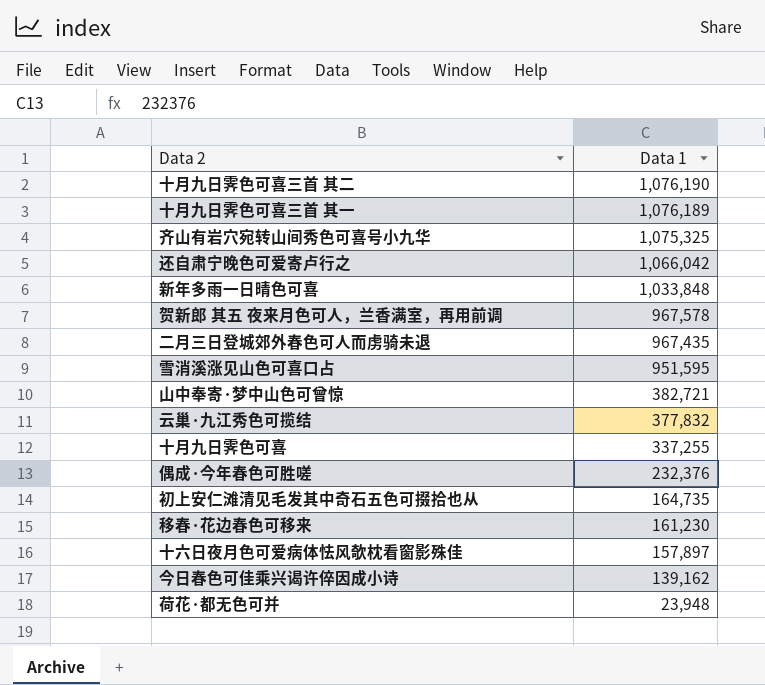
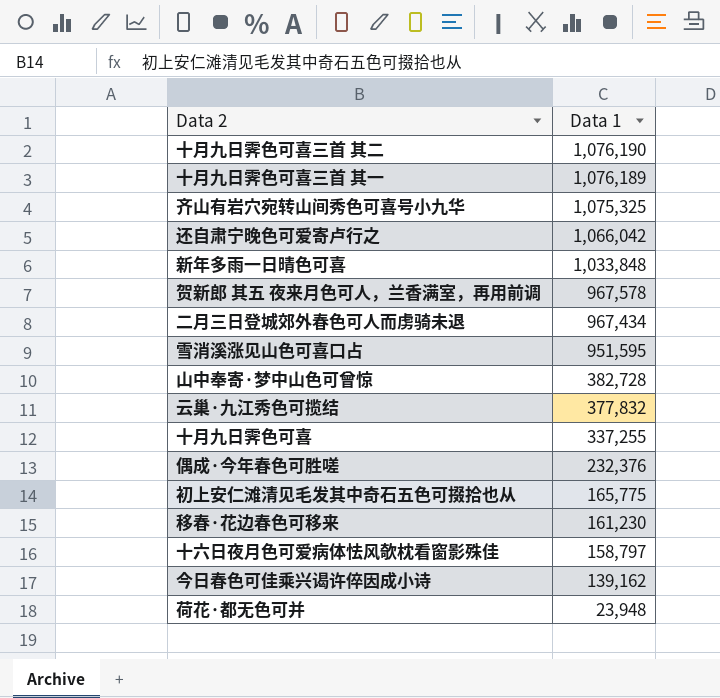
二月三日登城郊外春色可人而虏骑未退 | Data 1: 967,435 -> 967,434
山中奉寄·梦中山色可曾惊 | Data 1: 382,721 -> 382,728
初上安仁滩清见毛发其中奇石五色可掇拾也从 | Data 1: 164,735 -> 165,775
十六日夜月色可爱病体怯风欹枕看窗影殊佳 | Data 1: 157,897 -> 158,797

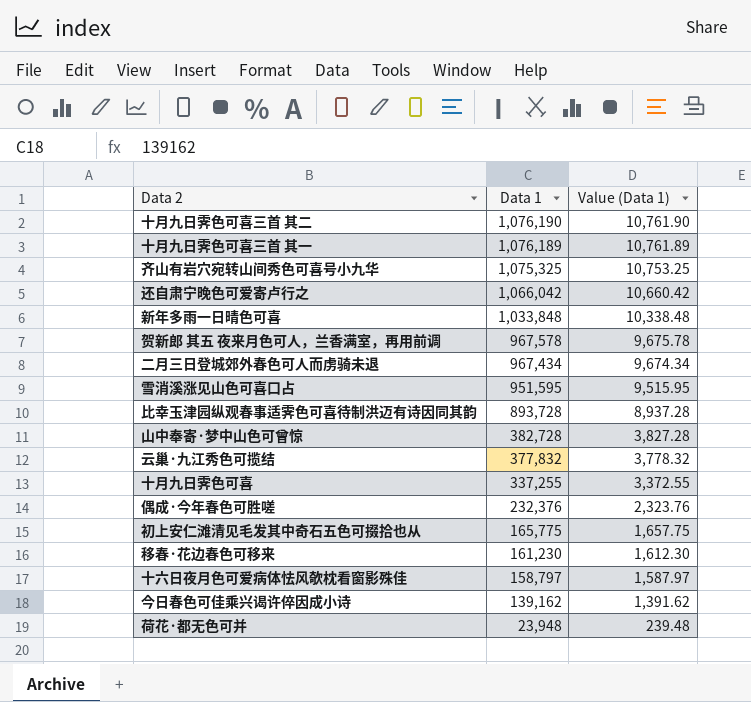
column Value (Data 1) | formula: none -> [Data 1] * 0.01
row 比幸玉津园纵观春事适霁色可喜待制洪迈有诗因同其韵: none -> 893,728 | 8,937.28

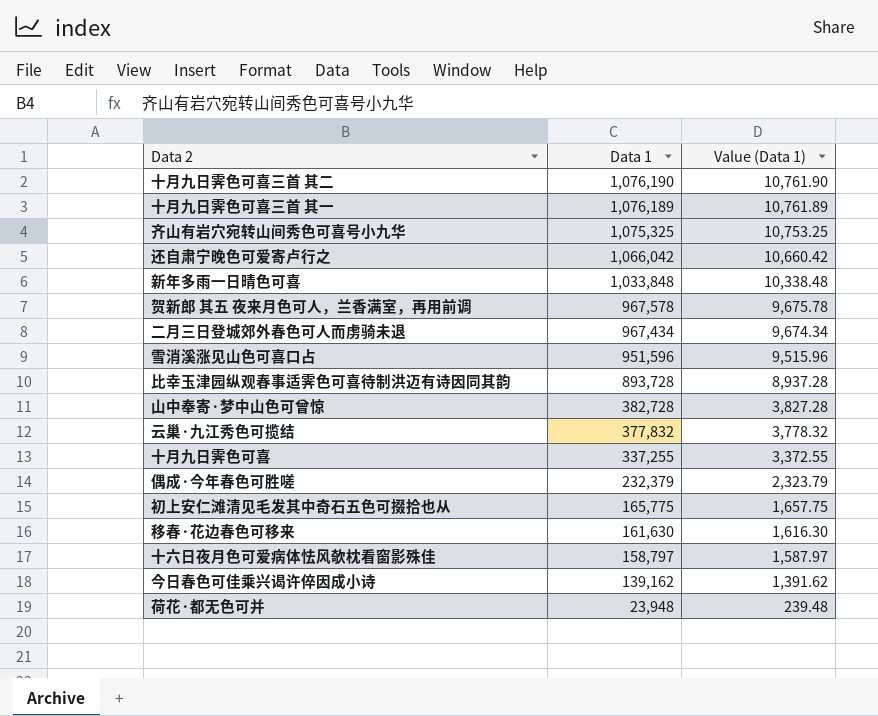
雪消溪涨见山色可喜口占 | Data 1: 951,595 -> 951,596
雪消溪涨见山色可喜口占 | Value (Data 1): 9,515.95 -> 9,515.96
偶成·今年春色可胜嗟 | Data 1: 232,376 -> 232,379
偶成·今年春色可胜嗟 | Value (Data 1): 2,323.76 -> 2,323.79
移春·花边春色可移来 | Data 1: 161,230 -> 161,630
移春·花边春色可移来 | Value (Data 1): 1,612.30 -> 1,616.30

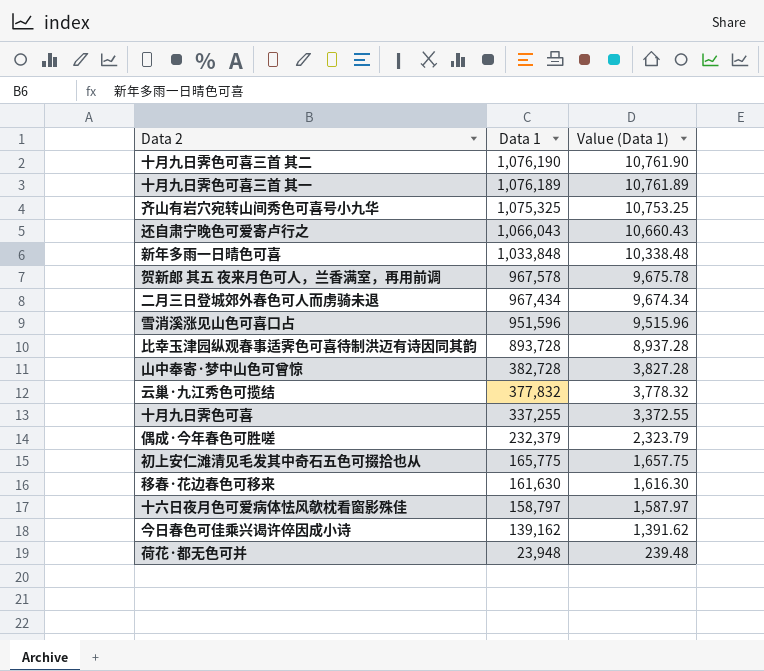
还自肃宁晚色可爱寄卢行之 | Data 1: 1,066,042 -> 1,066,043
还自肃宁晚色可爱寄卢行之 | Value (Data 1): 10,660.42 -> 10,660.43

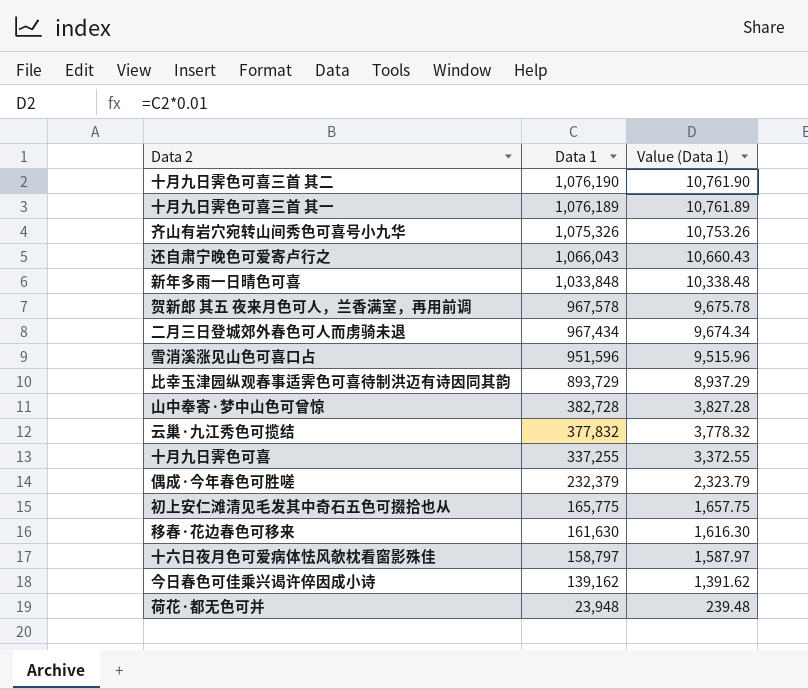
齐山有岩穴宛转山间秀色可喜号小九华 | Data 1: 1,075,325 -> 1,075,326
齐山有岩穴宛转山间秀色可喜号小九华 | Value (Data 1): 10,753.25 -> 10,753.26
比幸玉津园纵观春事适霁色可喜待制洪迈有诗因同其韵 | Data 1: 893,728 -> 893,729
比幸玉津园纵观春事适霁色可喜待制洪迈有诗因同其韵 | Value (Data 1): 8,937.28 -> 8,937.29

